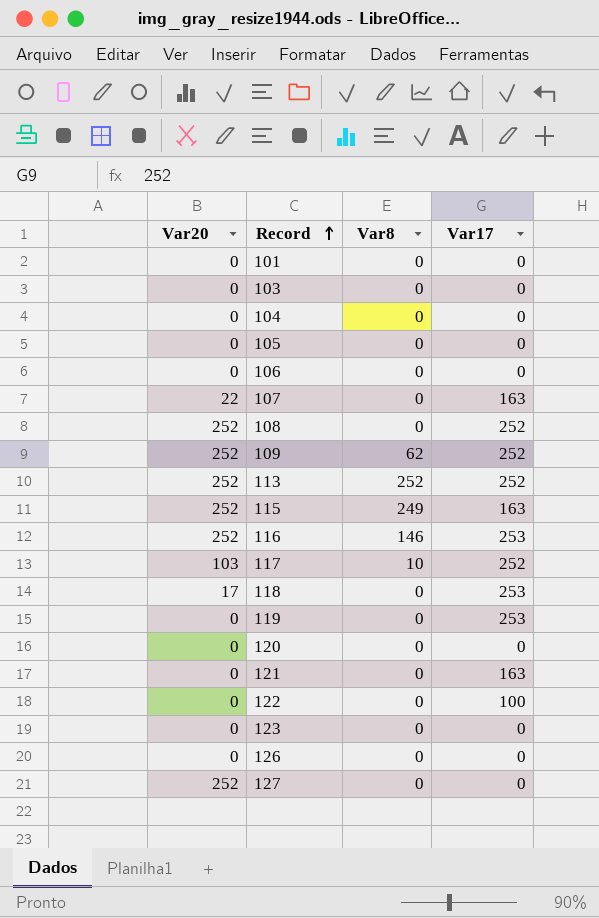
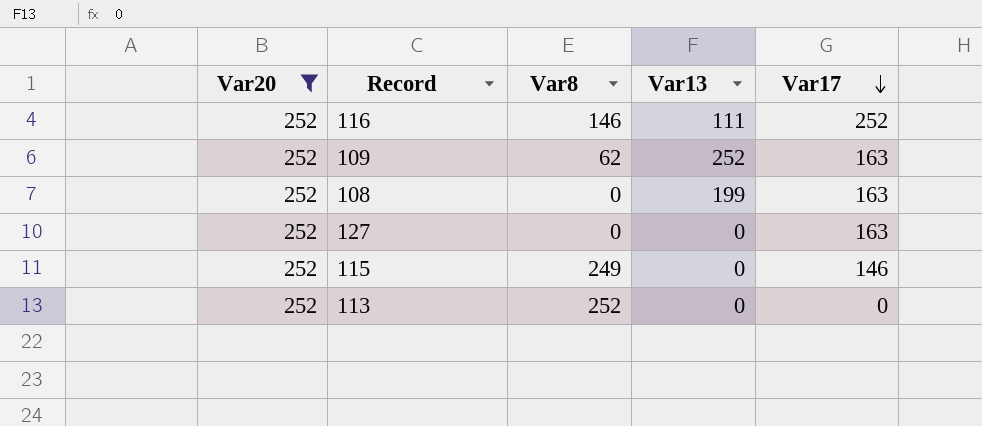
filter: none -> Var20 = 252
row order: Record ascending -> Var17 descending
column Var13 | position: none -> 4
116 | Var17: 253 -> 252
109 | Var17: 252 -> 163
108 | Var17: 252 -> 163
127 | Var17: 0 -> 163
115 | Var17: 163 -> 146
113 | Var17: 252 -> 0

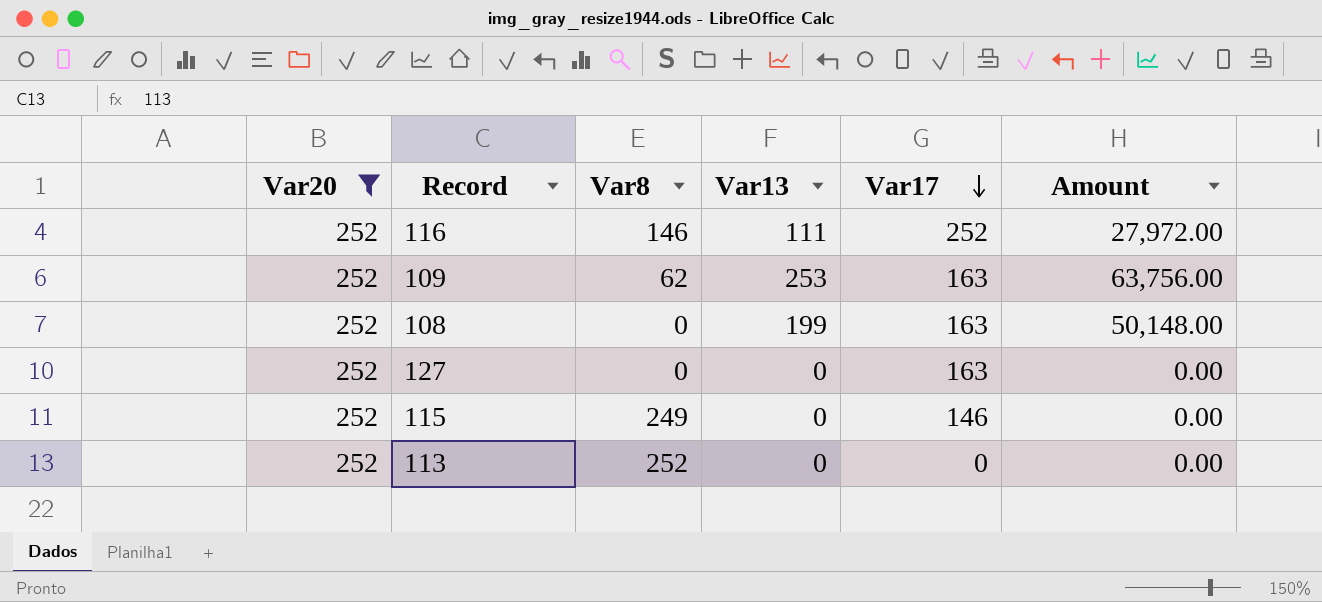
column Amount | formula: none -> [Var20] * [Var13]
109 | Var13: 252 -> 253

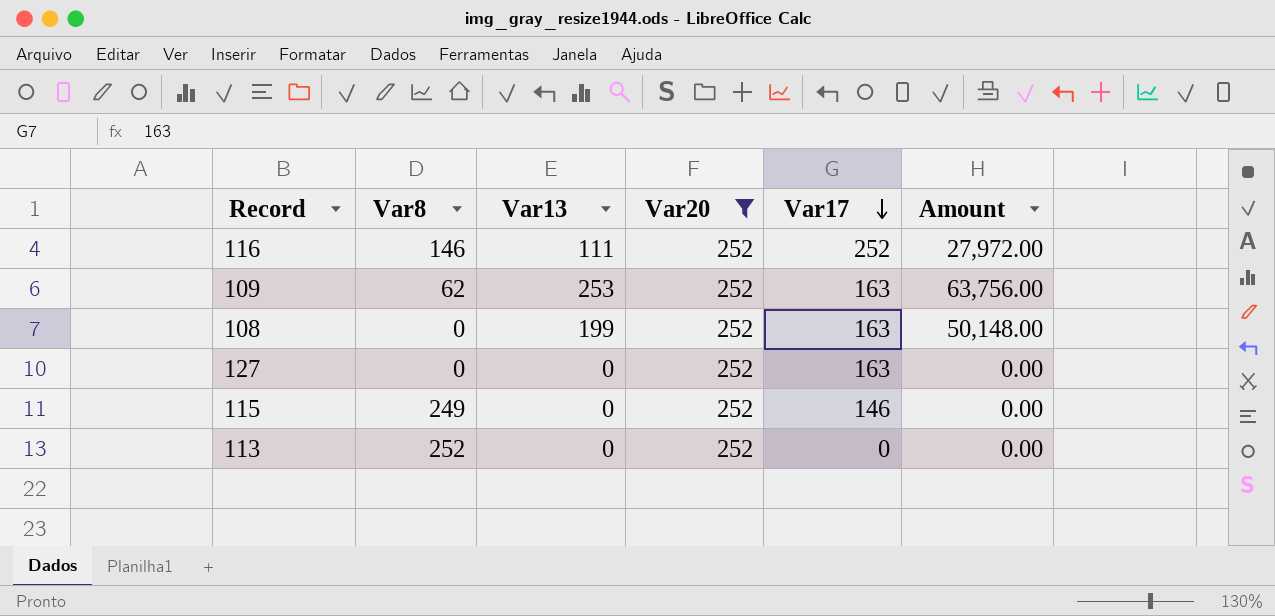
column Var20 | position: 1 -> 4

